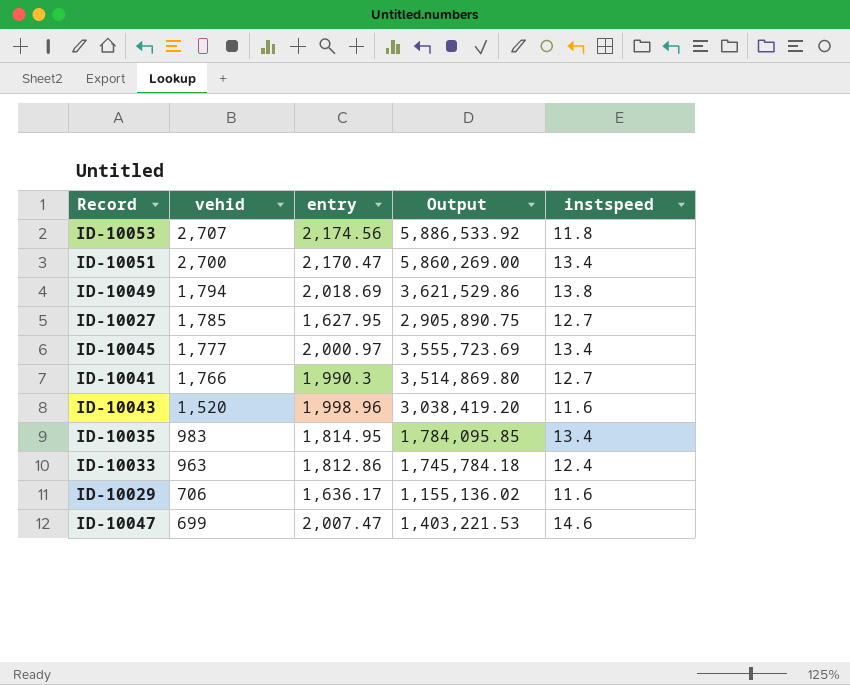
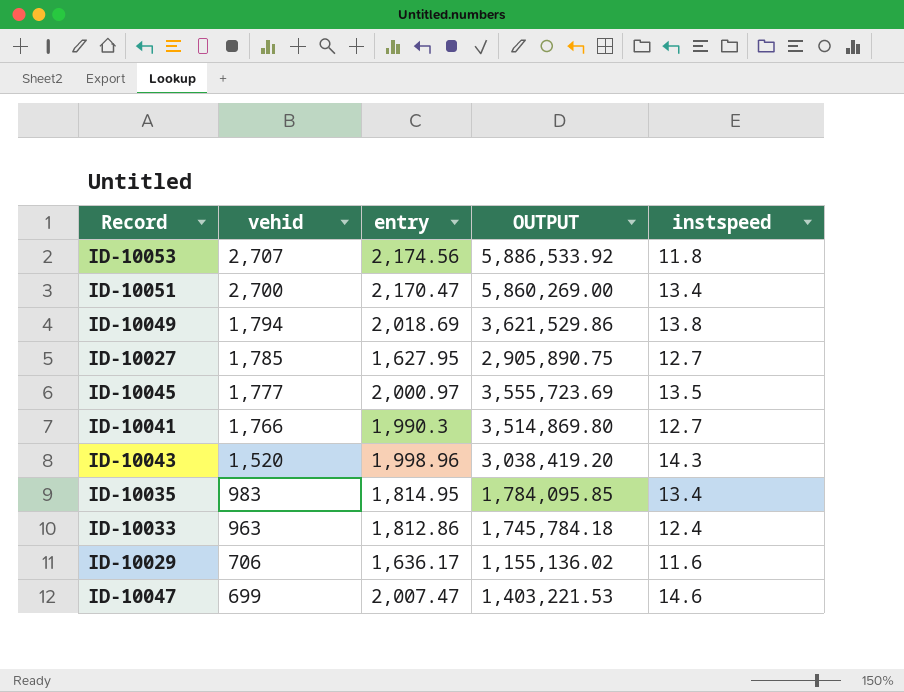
column name: Output -> OUTPUT
ID-10045 | instspeed: 13.4 -> 13.5
ID-10043 | instspeed: 11.6 -> 14.3

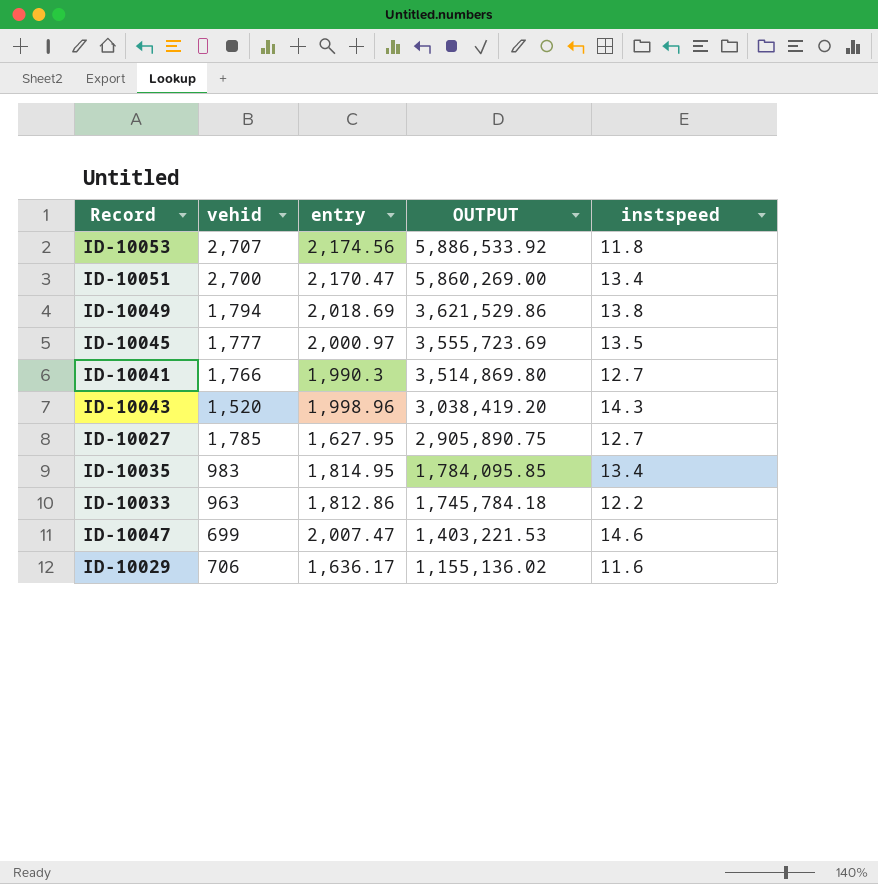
row order: vehid descending -> OUTPUT descending
ID-10033 | instspeed: 12.4 -> 12.2

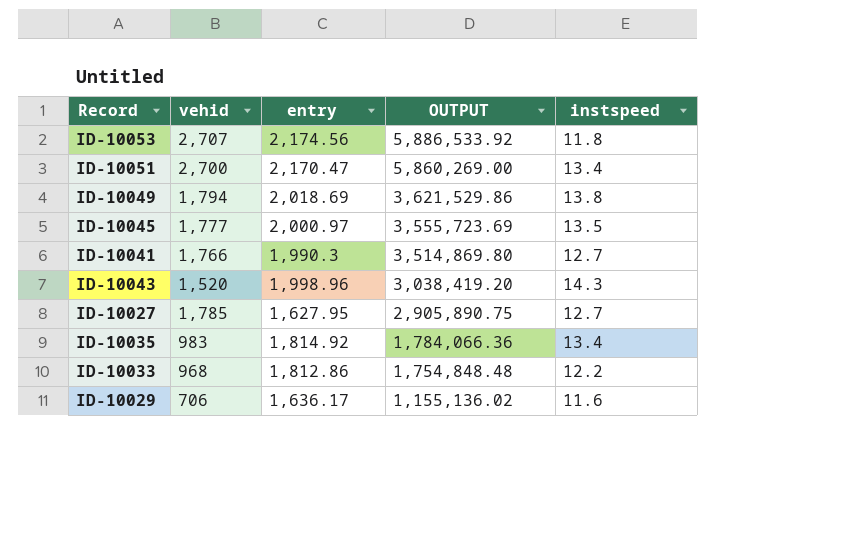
row ID-10047: 699 | 2,007.47 | 1,403,221.53 | 14.6 -> none
ID-10035 | entry: 1,814.95 -> 1,814.92
ID-10035 | OUTPUT: 1,784,095.85 -> 1,784,066.36
ID-10033 | vehid: 963 -> 968
ID-10033 | OUTPUT: 1,745,784.18 -> 1,754,848.48

